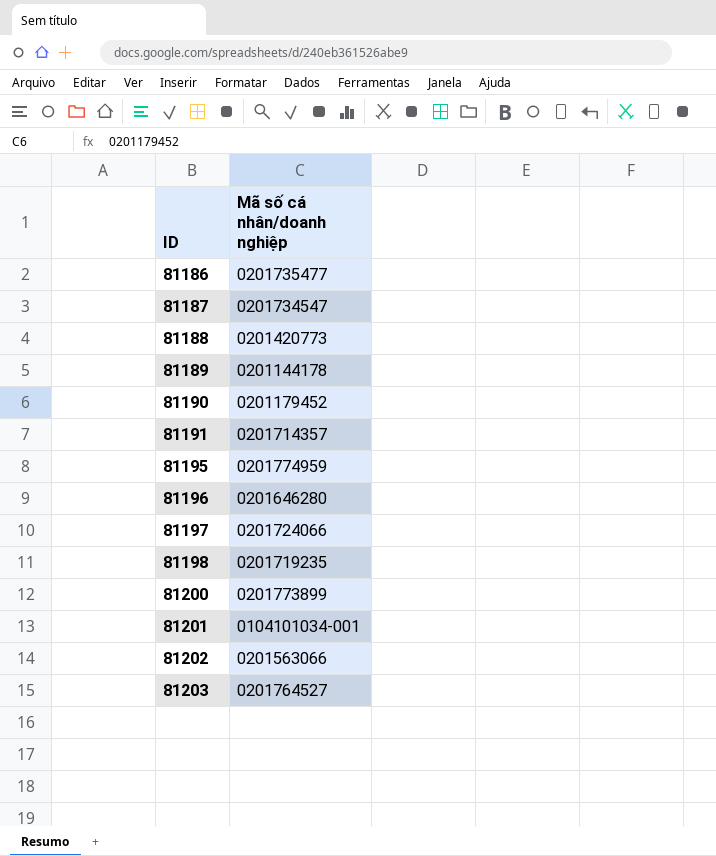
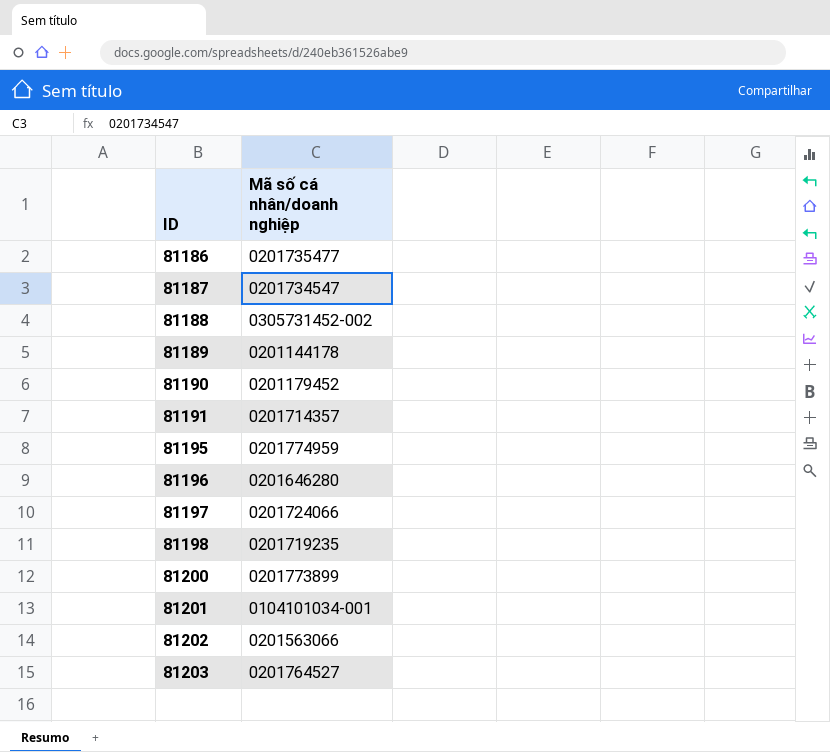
81188 | Mã số cá nhân/doanh nghiệp: 0201420773 -> 0305731452-002

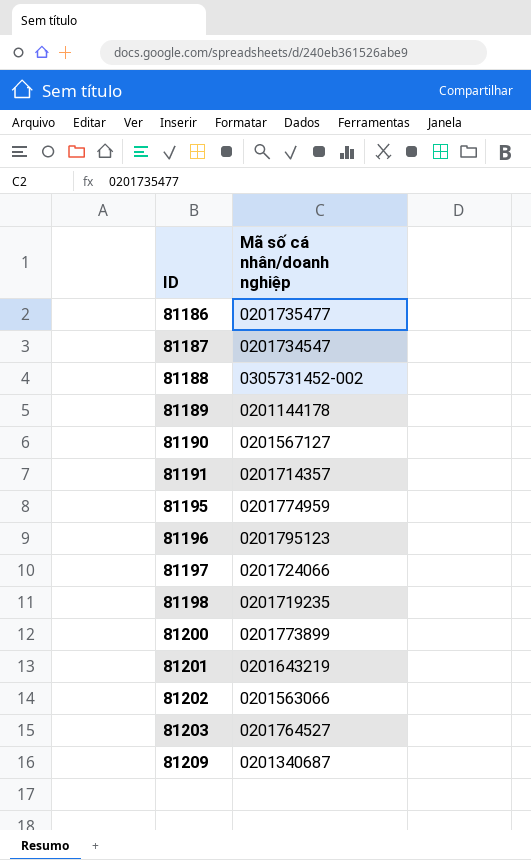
81190 | Mã số cá nhân/doanh nghiệp: 0201179452 -> 0201567127
81196 | Mã số cá nhân/doanh nghiệp: 0201646280 -> 0201795123
81201 | Mã số cá nhân/doanh nghiệp: 0104101034-001 -> 0201643219
row 81209: none -> 0201340687

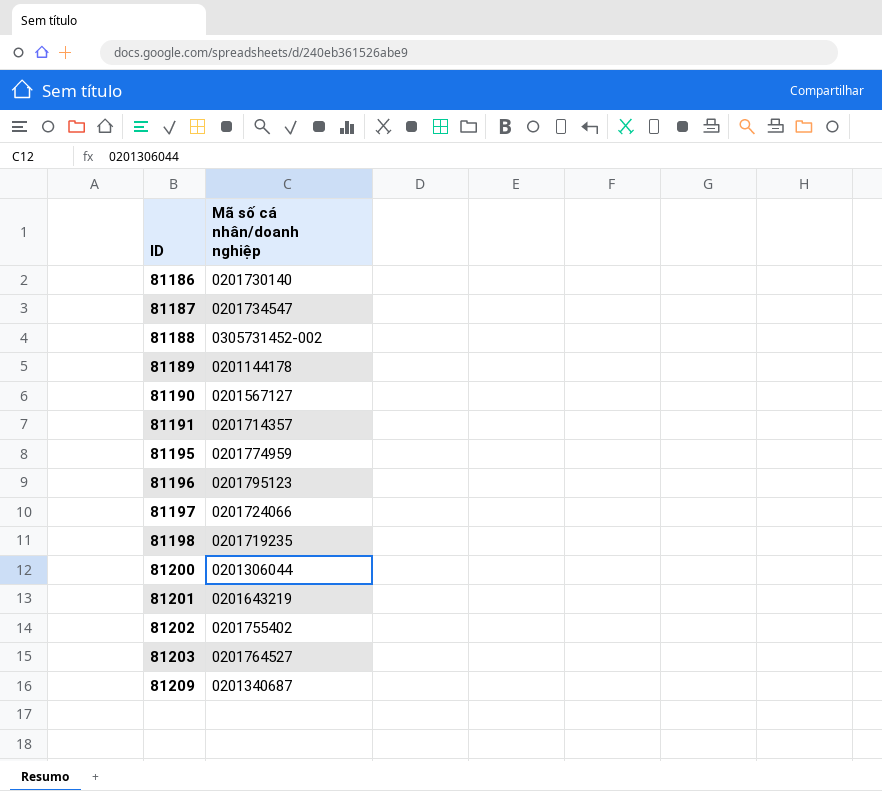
81186 | Mã số cá nhân/doanh nghiệp: 0201735477 -> 0201730140
81200 | Mã số cá nhân/doanh nghiệp: 0201773899 -> 0201306044
81202 | Mã số cá nhân/doanh nghiệp: 0201563066 -> 0201755402

